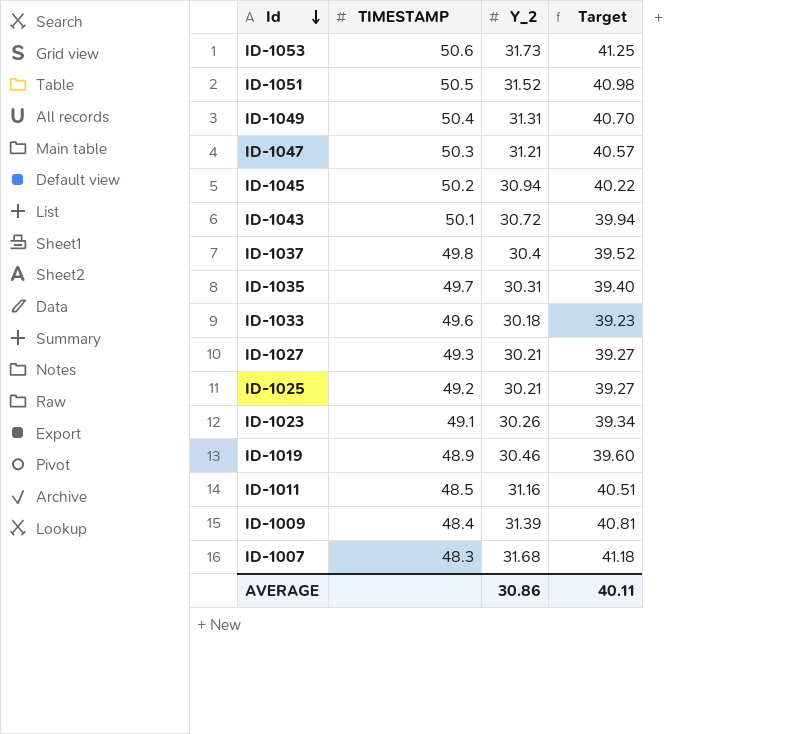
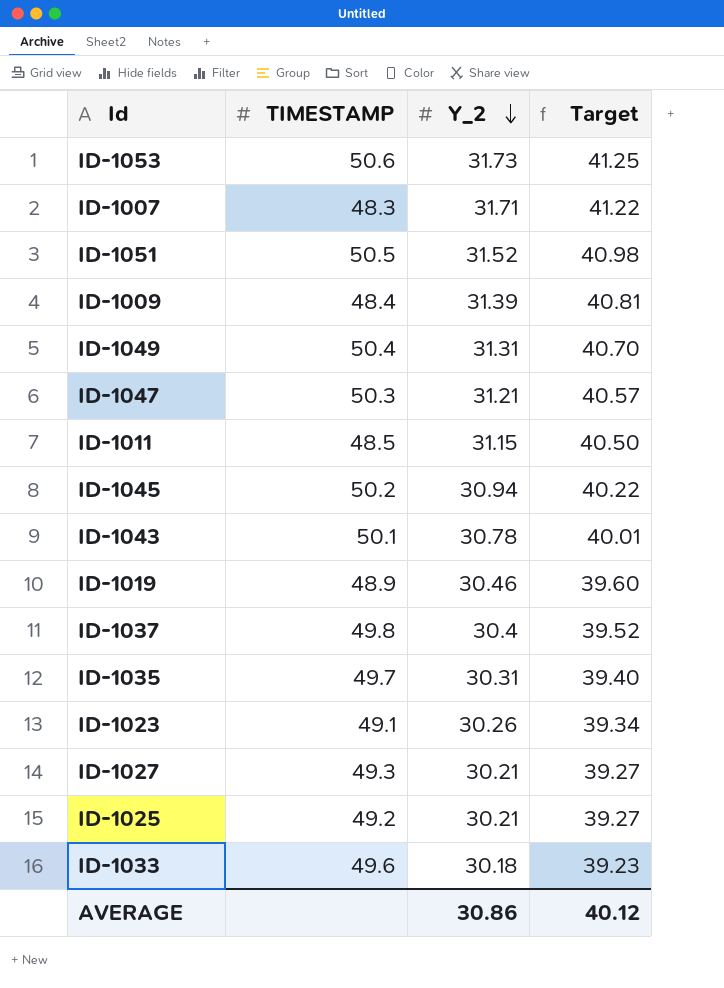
row order: Id descending -> Y_2 descending
ID-1007 | Y_2: 31.68 -> 31.71
ID-1007 | Target: 41.18 -> 41.22
ID-1011 | Y_2: 31.16 -> 31.15
ID-1011 | Target: 40.51 -> 40.50
ID-1043 | Y_2: 30.72 -> 30.78
ID-1043 | Target: 39.94 -> 40.01
AVERAGE | Target: 40.11 -> 40.12

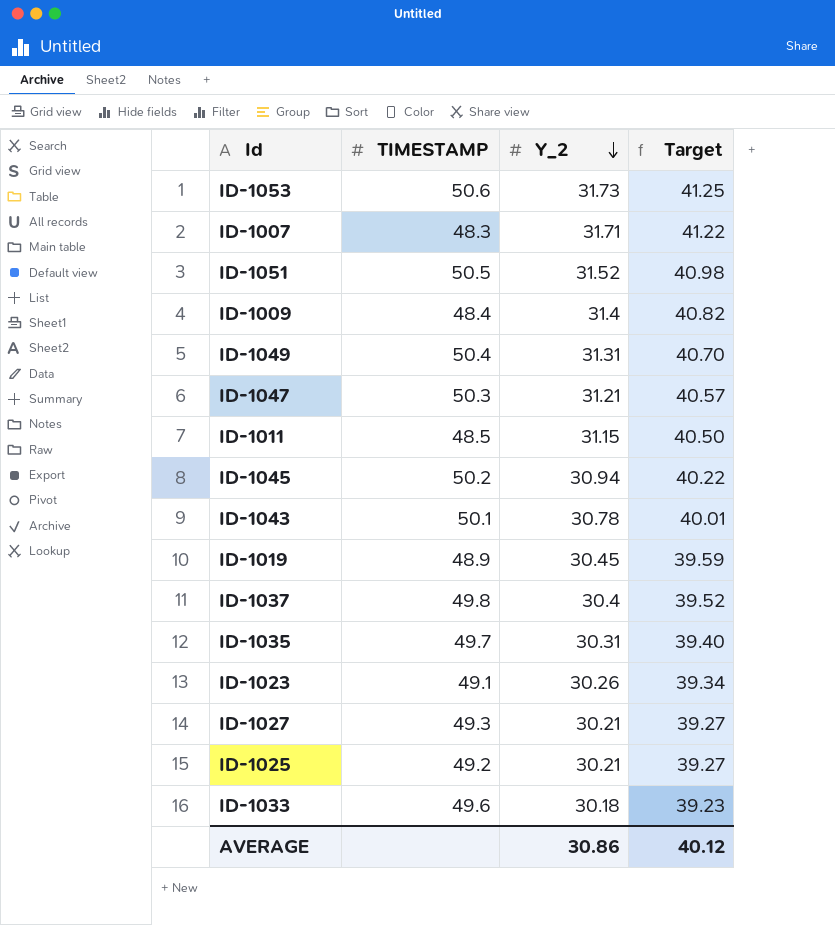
ID-1009 | Y_2: 31.39 -> 31.4
ID-1009 | Target: 40.81 -> 40.82
ID-1019 | Y_2: 30.46 -> 30.45
ID-1019 | Target: 39.60 -> 39.59

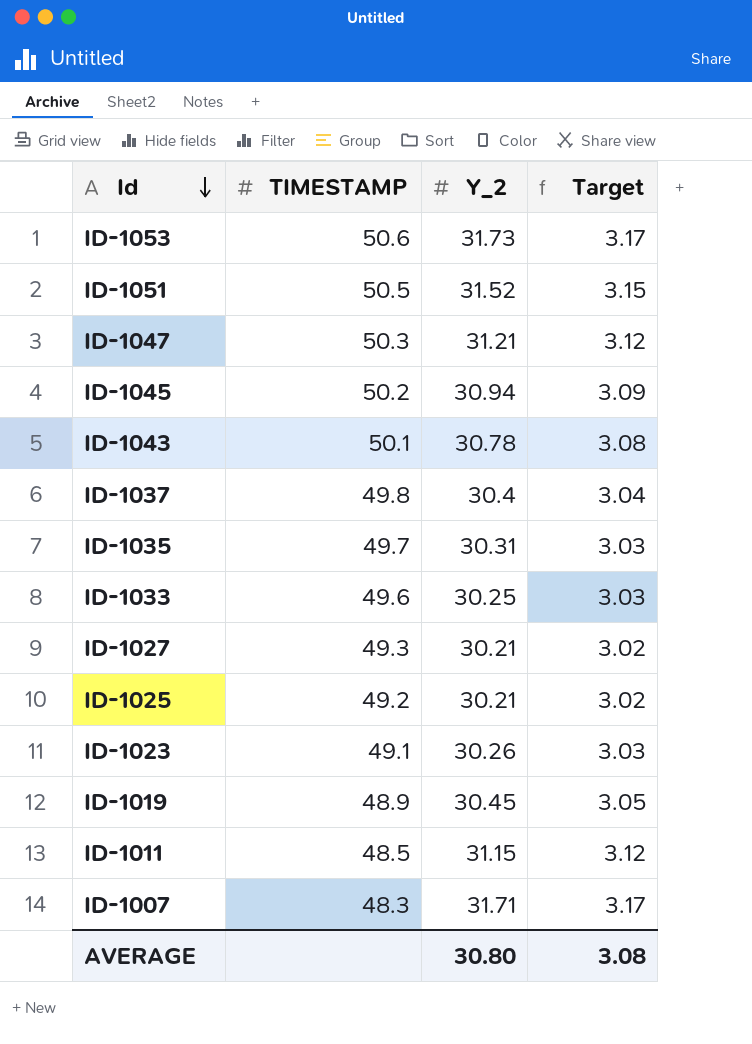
row order: Y_2 descending -> Id descending
column Target | formula: [Y_2] * 1.3 -> [Y_2] * 0.1
row ID-1009: 48.4 | 31.4 | 40.82 -> none
row ID-1049: 50.4 | 31.31 | 40.70 -> none
ID-1033 | Y_2: 30.18 -> 30.25
AVERAGE | Y_2: 30.86 -> 30.80
AVERAGE | Target: 40.12 -> 3.08

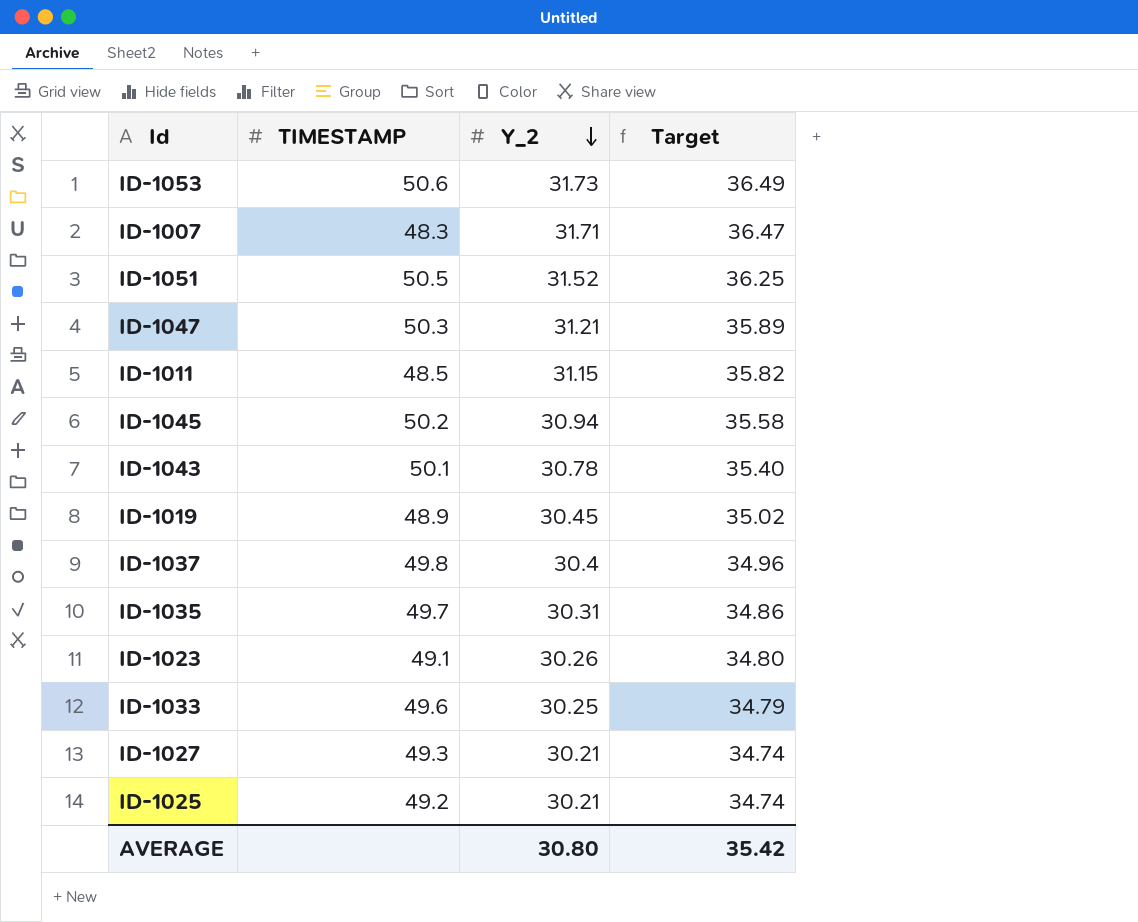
row order: Id descending -> Y_2 descending
column Target | formula: [Y_2] * 0.1 -> [Y_2] * 1.15
AVERAGE | Target: 3.08 -> 35.42

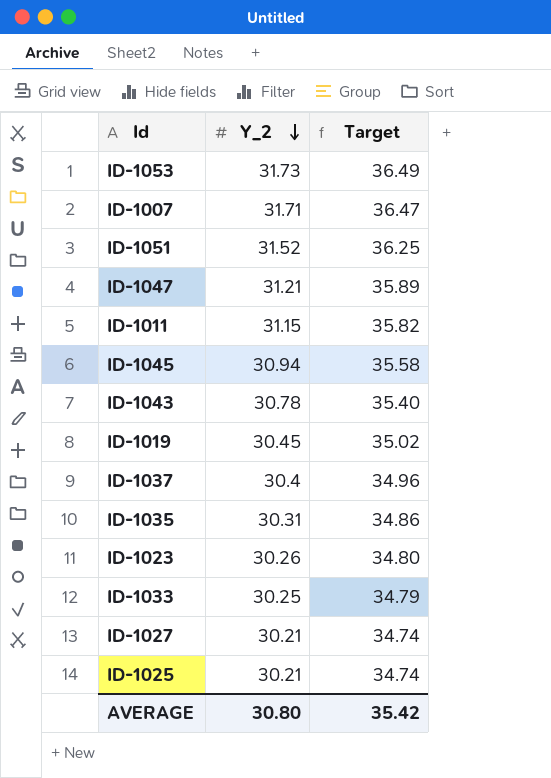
column TIMESTAMP | position: 2 -> none

